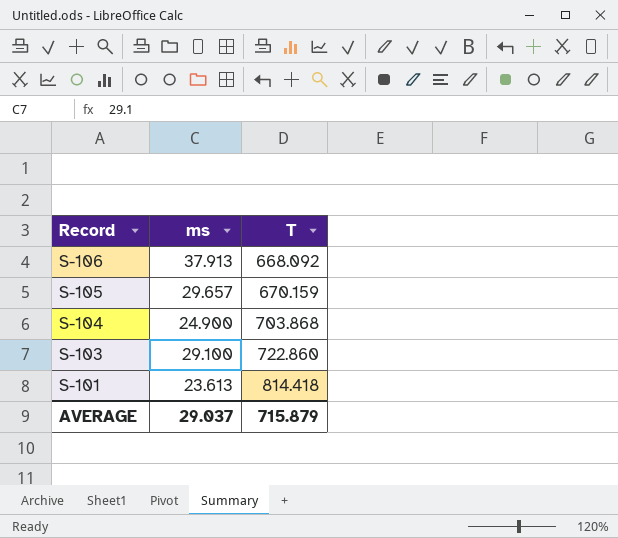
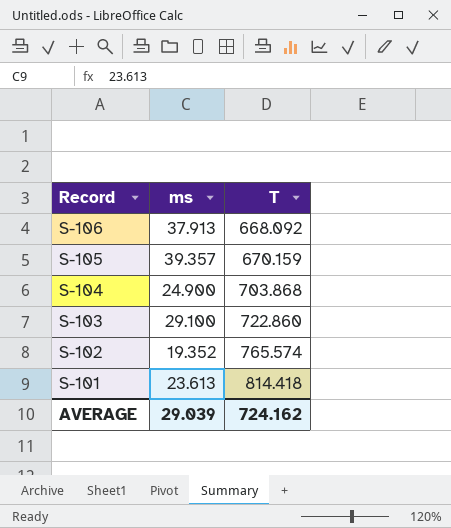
S-105 | ms: 29.657 -> 39.357
row S-102: none -> 19.352 | 765.574
AVERAGE | ms: 29.037 -> 29.039
AVERAGE | T: 715.879 -> 724.162

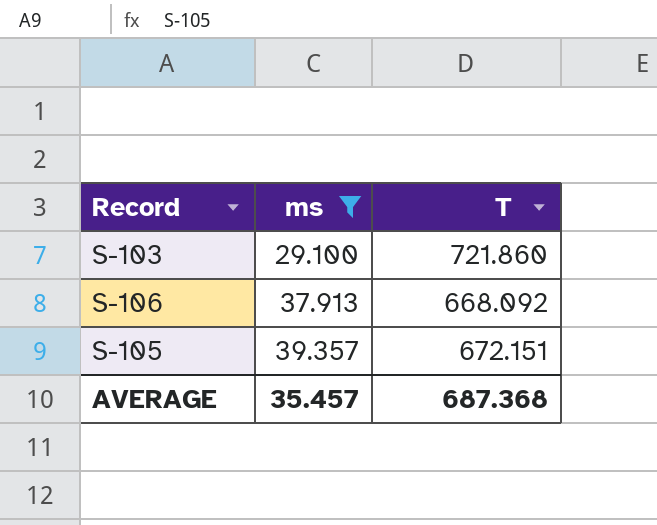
filter: none -> ms >= 29.100
row order: Record descending -> ms ascending
S-103 | T: 722.860 -> 721.860
S-105 | T: 670.159 -> 672.151
AVERAGE | ms: 29.039 -> 35.457
AVERAGE | T: 724.162 -> 687.368

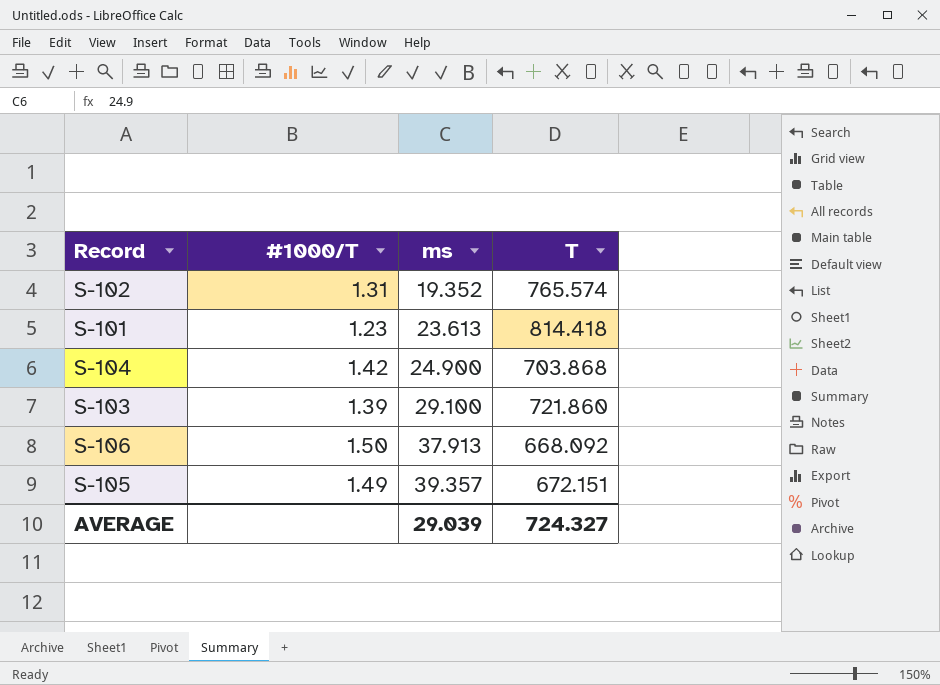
filter: ms >= 29.100 -> none
column #1000/T | position: none -> 2
AVERAGE | ms: 35.457 -> 29.039
AVERAGE | T: 687.368 -> 724.327

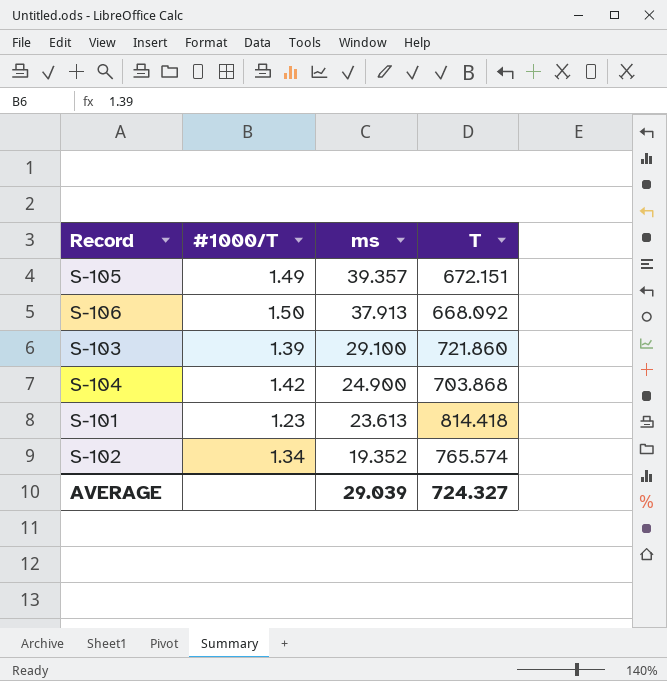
row order: ms ascending -> ms descending
S-102 | #1000/T: 1.31 -> 1.34

